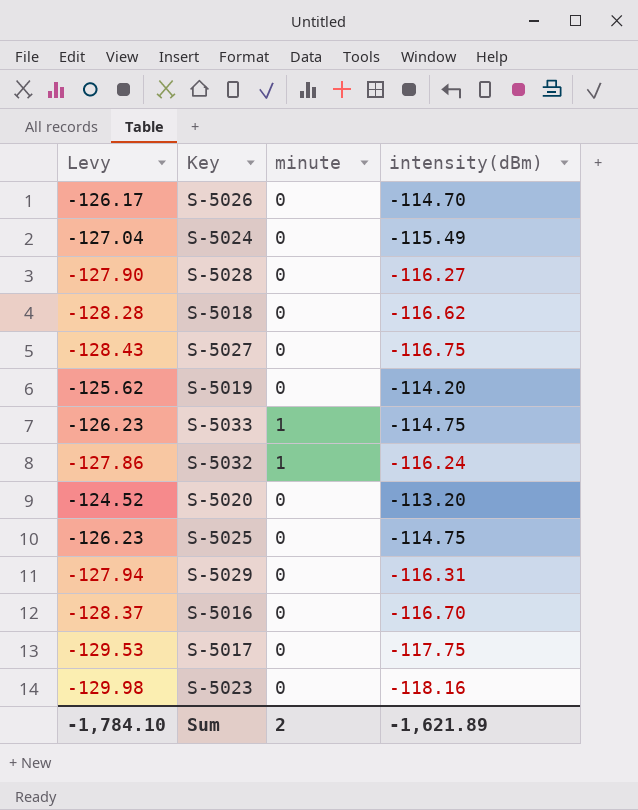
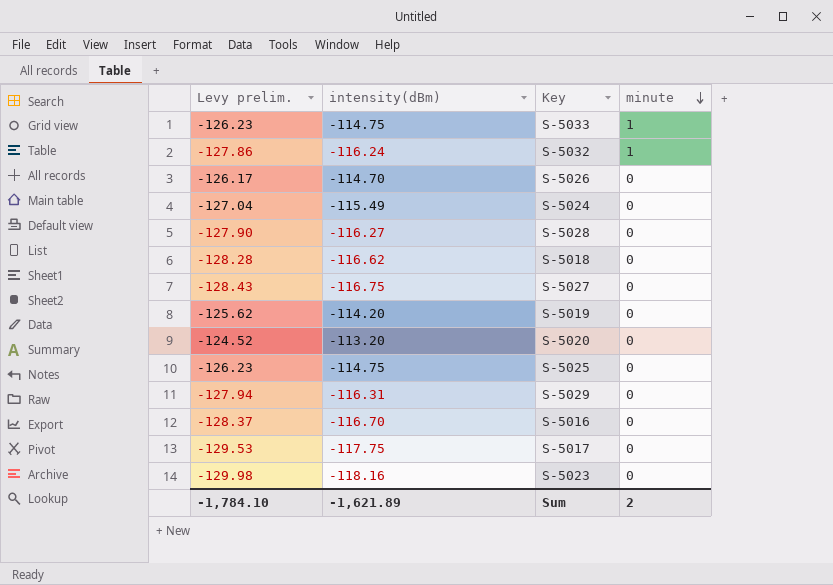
row order: none -> minute descending
column name: Levy -> Levy prelim.
column intensity(dBm) | position: 4 -> 2

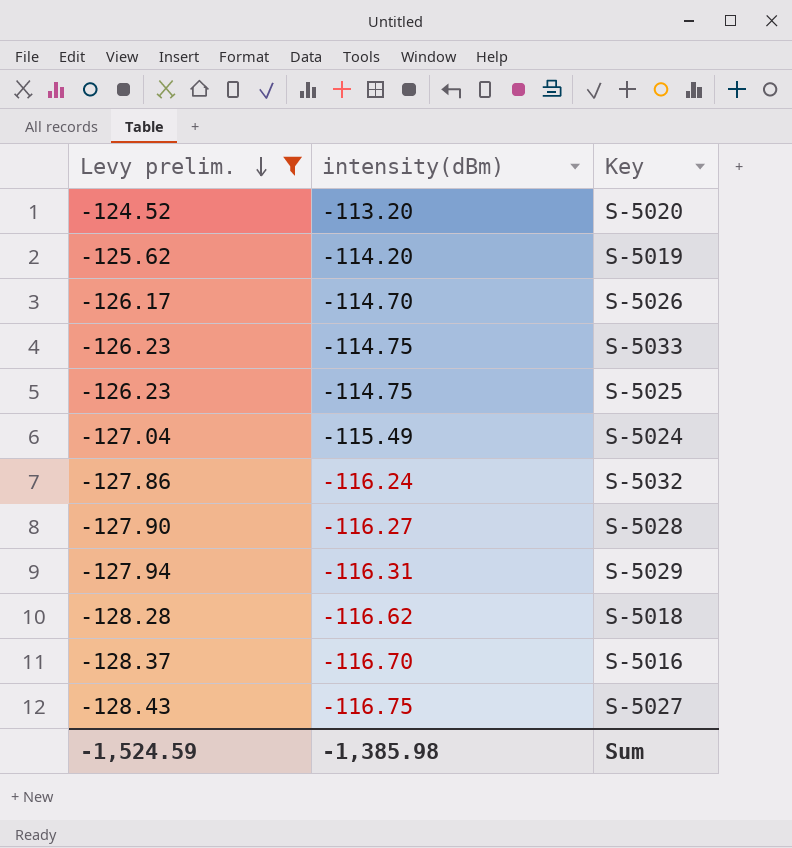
filter: none -> Levy prelim. >= -128.43
row order: minute descending -> Levy prelim. descending
column minute | position: 4 -> none
Sum | Levy prelim.: -1,784.10 -> -1,524.59
Sum | intensity(dBm): -1,621.89 -> -1,385.98

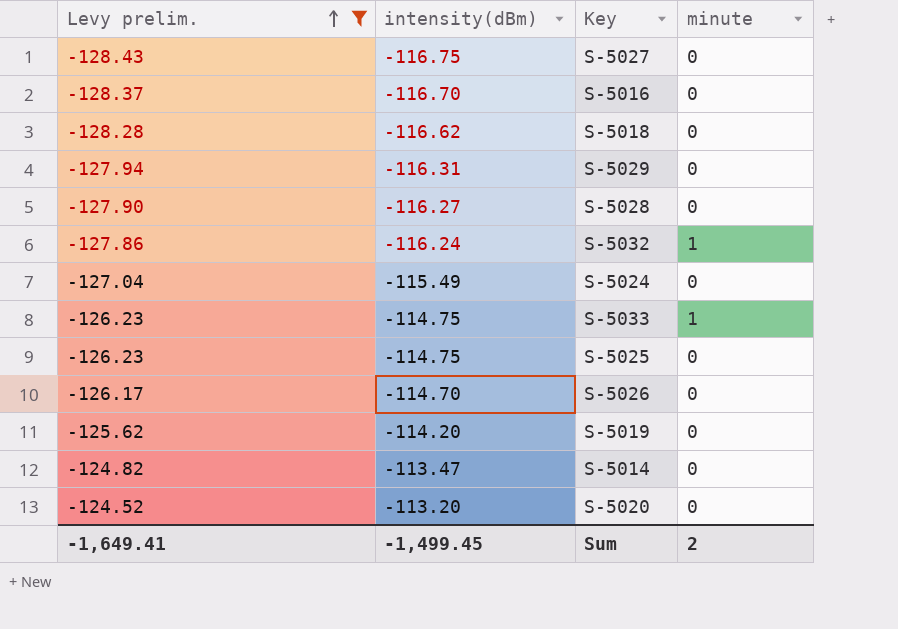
row order: Levy prelim. descending -> Levy prelim. ascending
column minute | position: none -> 4
row S-5014: none -> -124.82 | -113.47 | 0
Sum | Levy prelim.: -1,524.59 -> -1,649.41
Sum | intensity(dBm): -1,385.98 -> -1,499.45

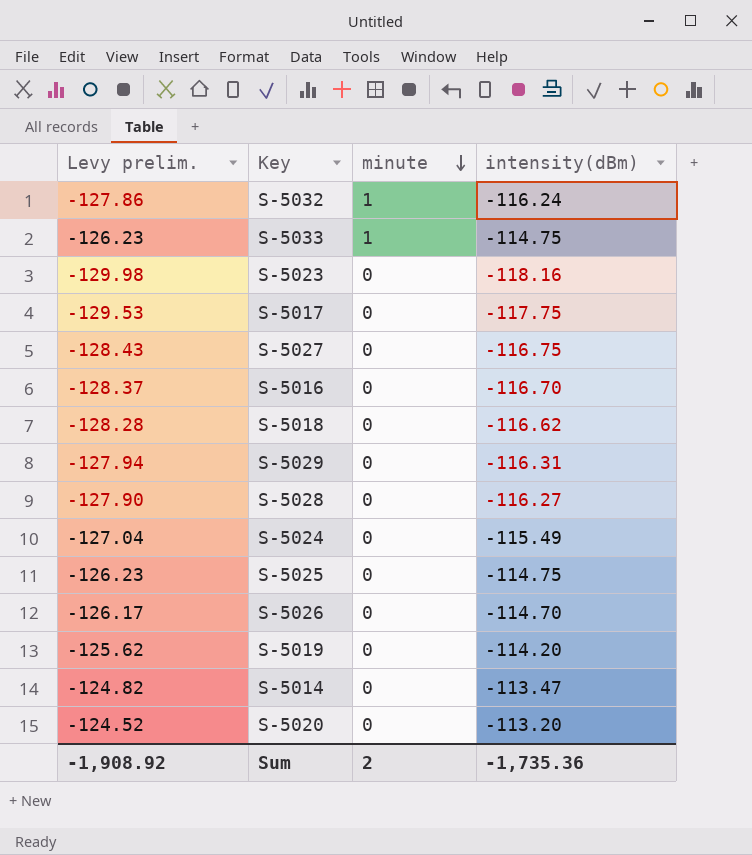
filter: Levy prelim. >= -128.43 -> none
row order: Levy prelim. ascending -> minute descending
column intensity(dBm) | position: 2 -> 4
Sum | Levy prelim.: -1,649.41 -> -1,908.92
Sum | intensity(dBm): -1,499.45 -> -1,735.36

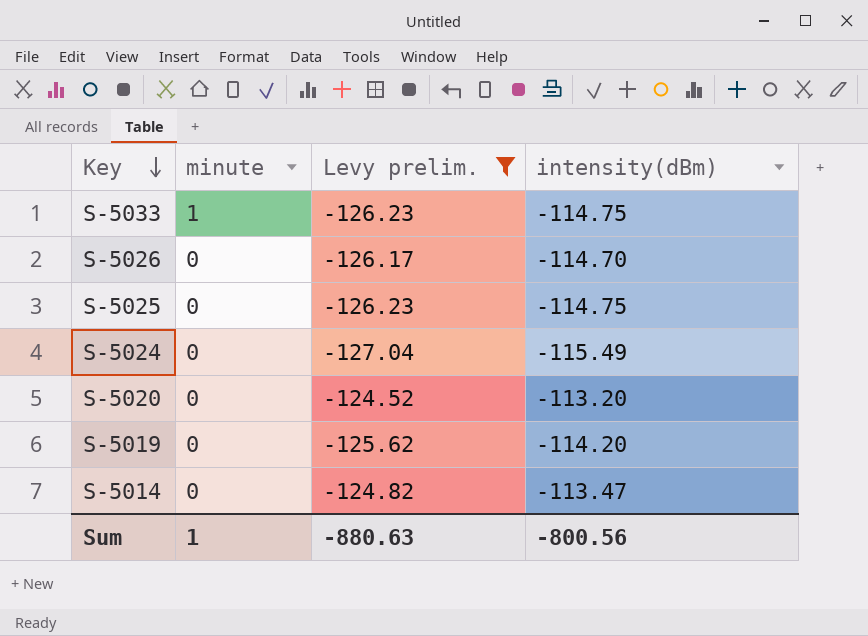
filter: none -> Levy prelim. >= -127.04
row order: minute descending -> Key descending
column Levy prelim. | position: 1 -> 3
Sum | minute: 2 -> 1
Sum | Levy prelim.: -1,908.92 -> -880.63
Sum | intensity(dBm): -1,735.36 -> -800.56

